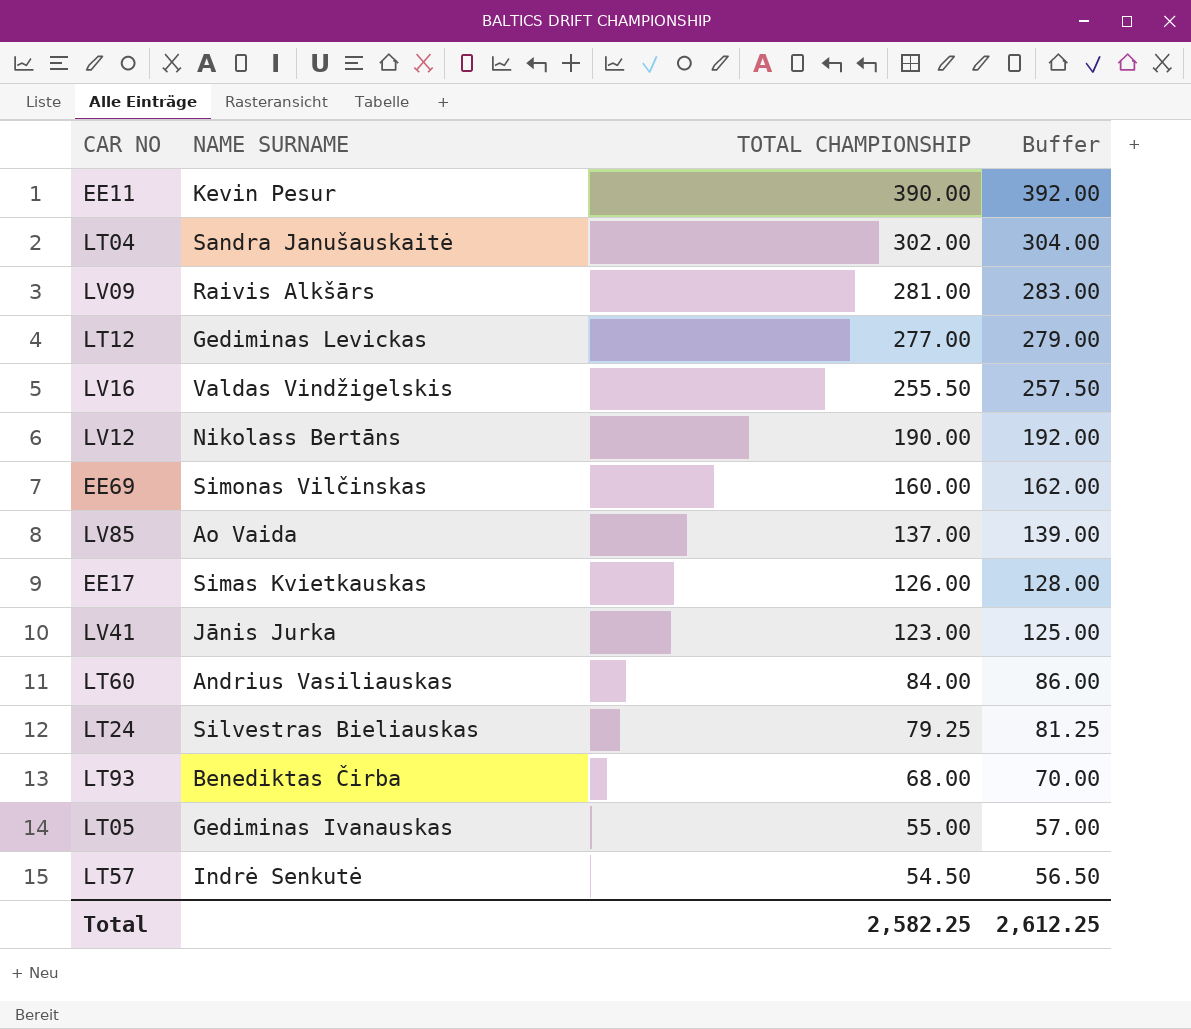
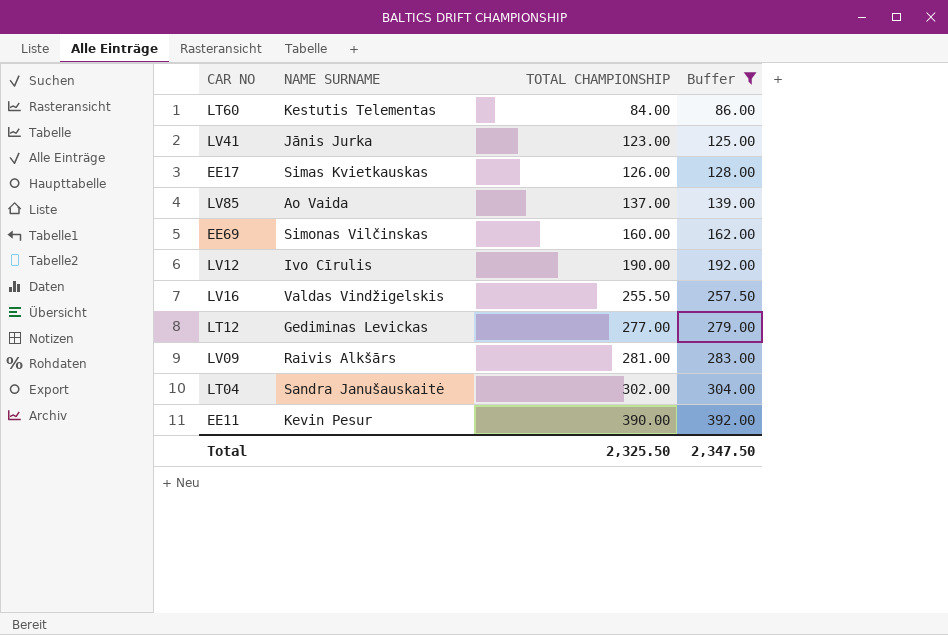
filter: none -> Buffer >= 86.00
row order: TOTAL CHAMPIONSHIP descending -> TOTAL CHAMPIONSHIP ascending
LT60 | NAME SURNAME: Andrius Vasiliauskas -> Kestutis Telementas
LV12 | NAME SURNAME: Nikolass Bertāns -> Ivo Cīrulis
Total | TOTAL CHAMPIONSHIP: 2,582.25 -> 2,325.50
Total | Buffer: 2,612.25 -> 2,347.50

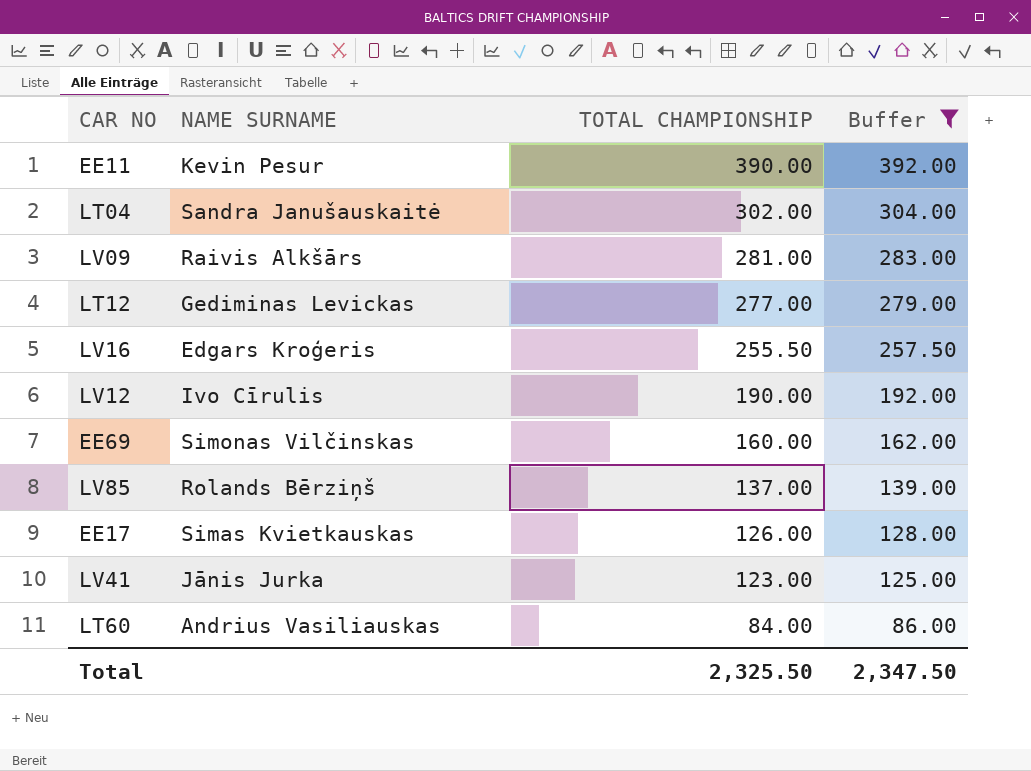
row order: TOTAL CHAMPIONSHIP ascending -> TOTAL CHAMPIONSHIP descending
LV16 | NAME SURNAME: Valdas Vindžigelskis -> Edgars Kroģeris
LV85 | NAME SURNAME: Ao Vaida -> Rolands Bērziņš
LT60 | NAME SURNAME: Kestutis Telementas -> Andrius Vasiliauskas

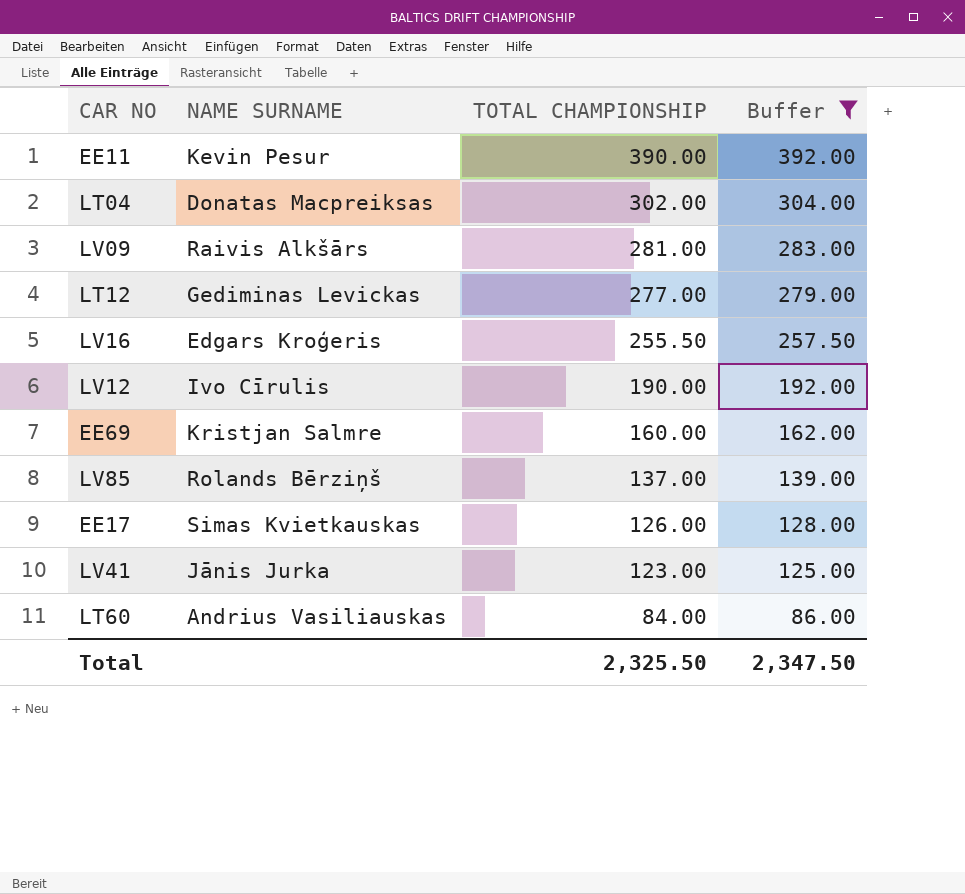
LT04 | NAME SURNAME: Sandra Janušauskaitė -> Donatas Macpreiksas
EE69 | NAME SURNAME: Simonas Vilčinskas -> Kristjan Salmre

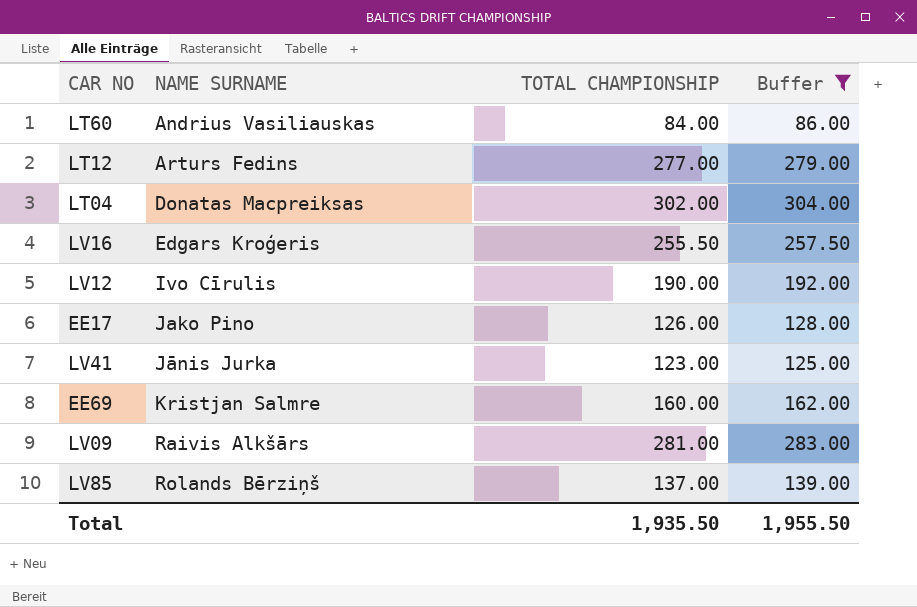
row order: TOTAL CHAMPIONSHIP descending -> NAME SURNAME ascending
row EE11: Kevin Pesur | 390.00 | 392.00 -> none
LT12 | NAME SURNAME: Gediminas Levickas -> Arturs Fedins
EE17 | NAME SURNAME: Simas Kvietkauskas -> Jako Pino
Total | TOTAL CHAMPIONSHIP: 2,325.50 -> 1,935.50
Total | Buffer: 2,347.50 -> 1,955.50

